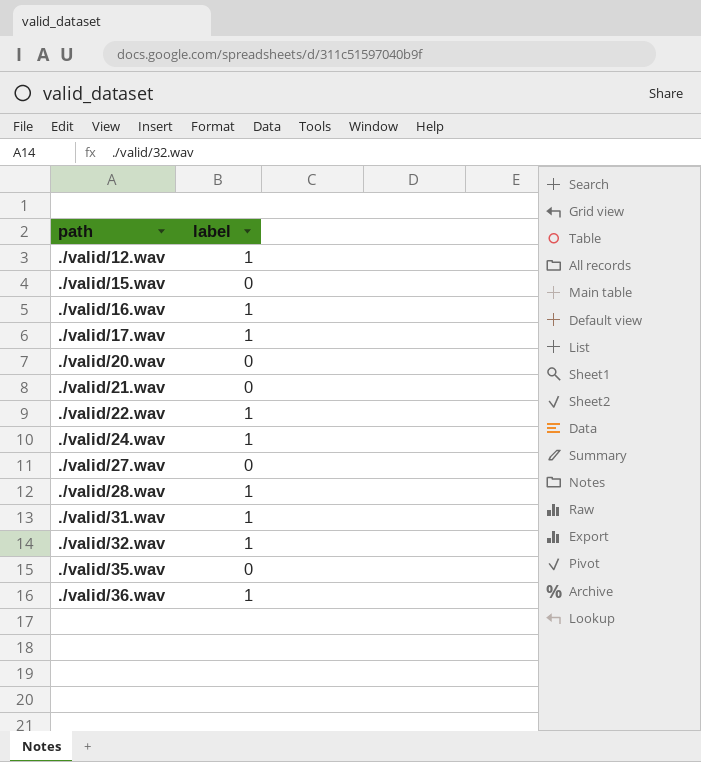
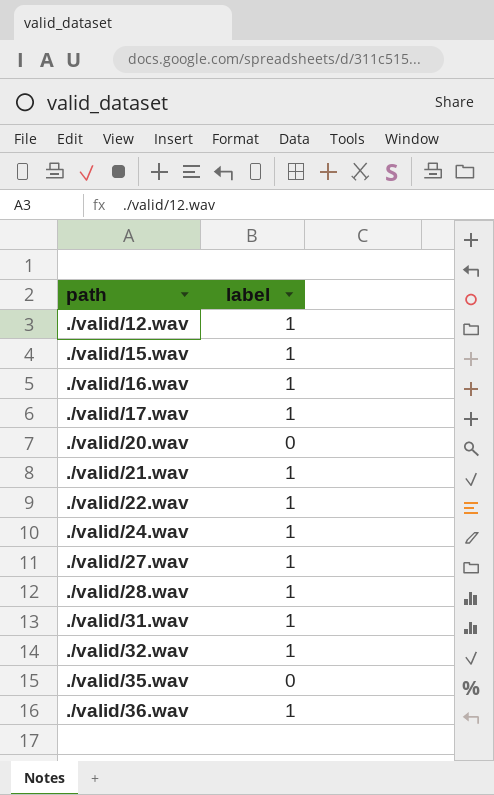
./valid/15.wav | label: 0 -> 1
./valid/21.wav | label: 0 -> 1
./valid/27.wav | label: 0 -> 1

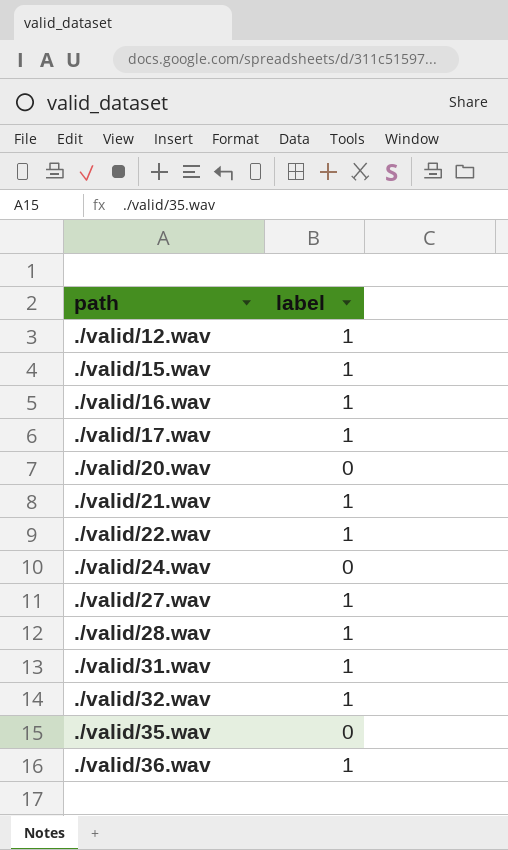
./valid/24.wav | label: 1 -> 0

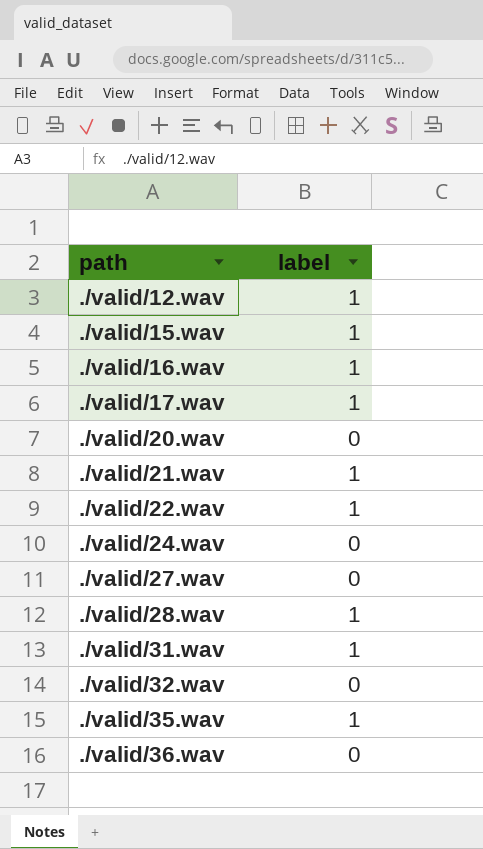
./valid/27.wav | label: 1 -> 0
./valid/32.wav | label: 1 -> 0
./valid/35.wav | label: 0 -> 1
./valid/36.wav | label: 1 -> 0

